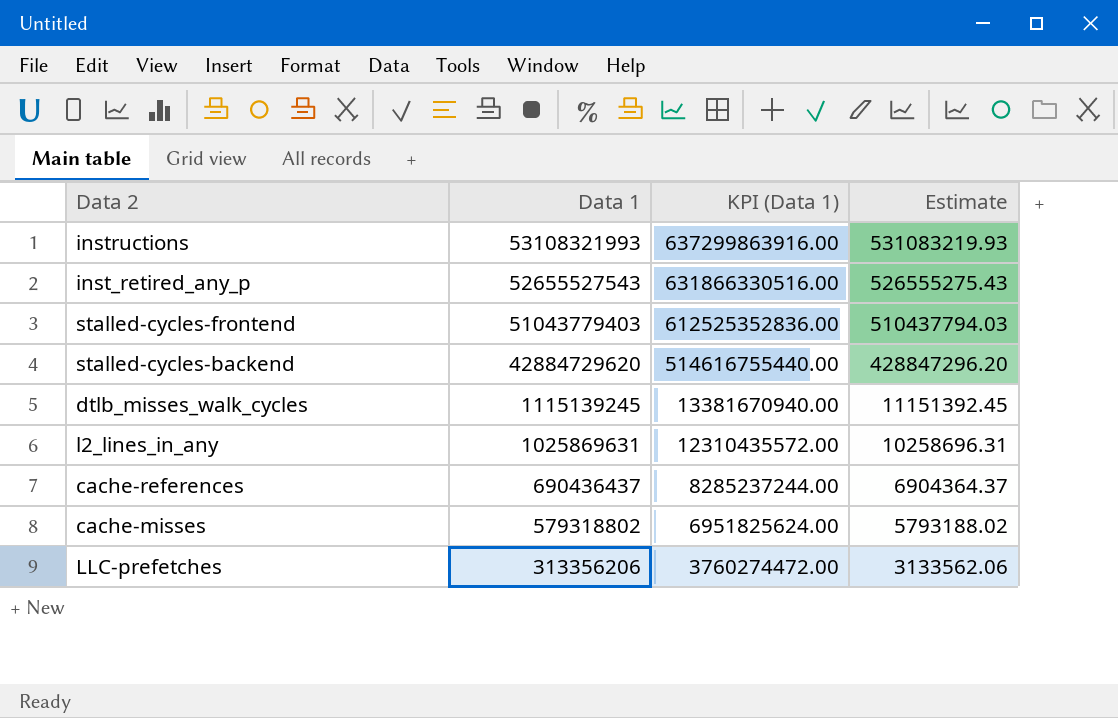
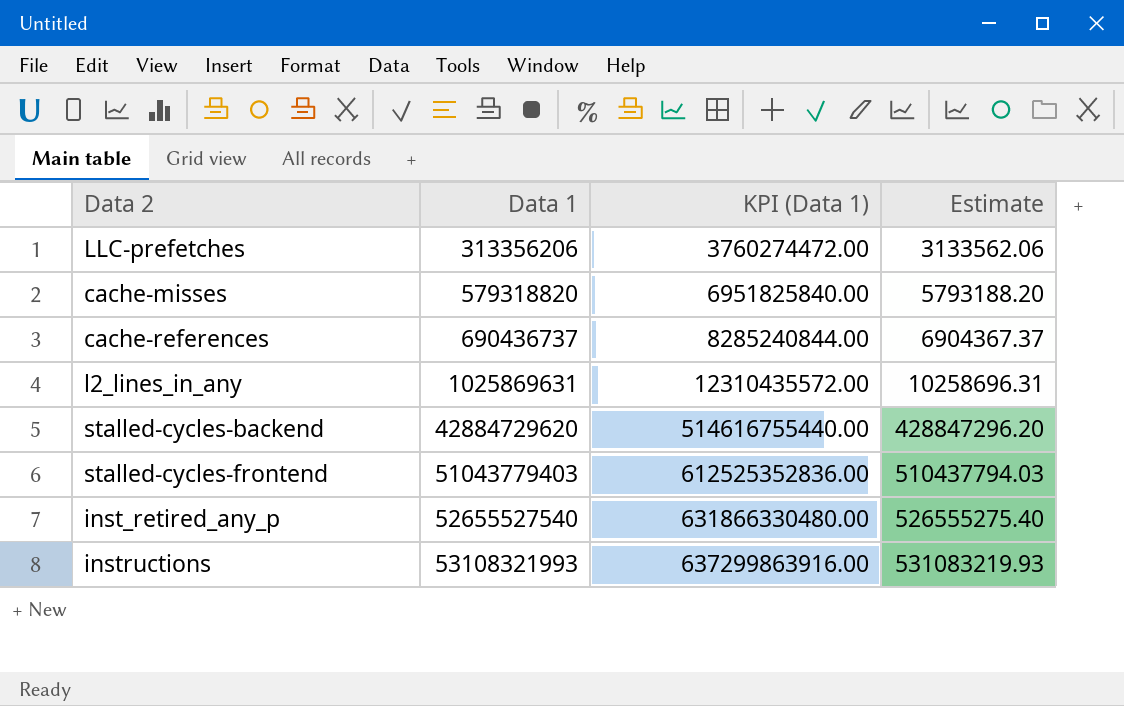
row order: Data 1 descending -> Data 1 ascending
row dtlb_misses_walk_cycles: 1115139245 | 13381670940.00 | 11151392.45 -> none
cache-misses | Data 1: 579318802 -> 579318820
cache-misses | KPI (Data 1): 6951825624.00 -> 6951825840.00
cache-misses | Estimate: 5793188.02 -> 5793188.20
cache-references | Data 1: 690436437 -> 690436737
cache-references | KPI (Data 1): 8285237244.00 -> 8285240844.00
cache-references | Estimate: 6904364.37 -> 6904367.37
inst_retired_any_p | Data 1: 52655527543 -> 52655527540
inst_retired_any_p | KPI (Data 1): 631866330516.00 -> 631866330480.00
inst_retired_any_p | Estimate: 526555275.43 -> 526555275.40

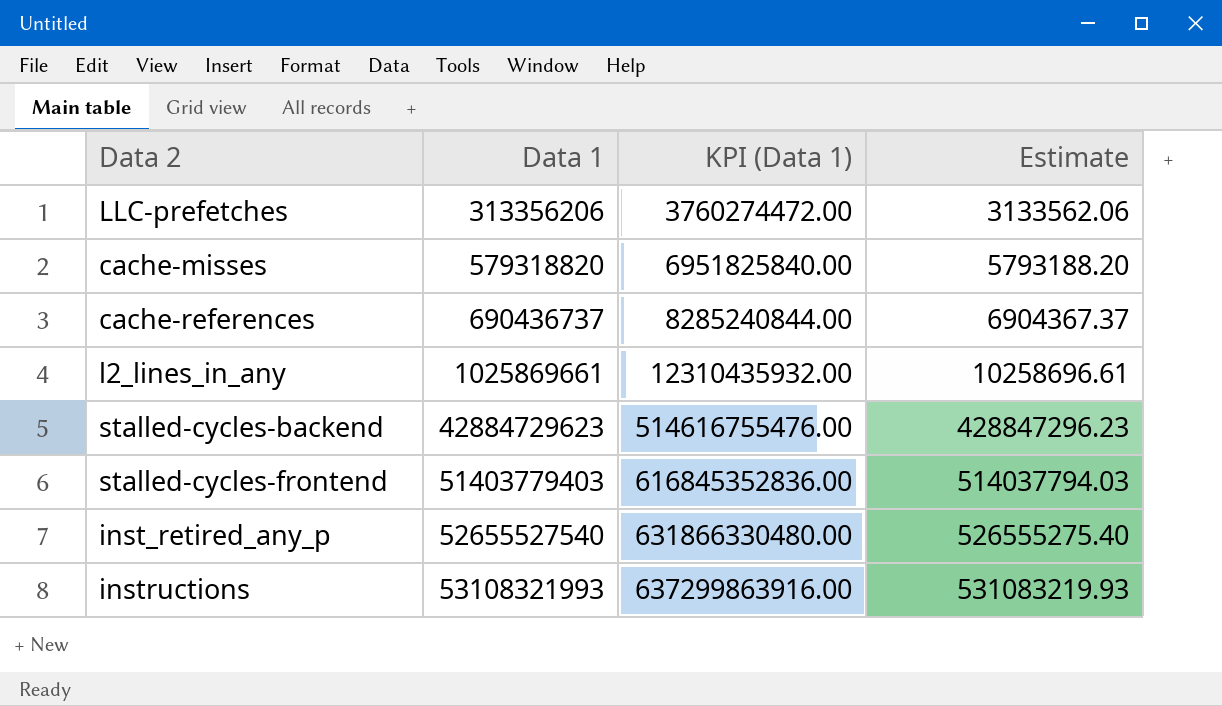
l2_lines_in_any | Data 1: 1025869631 -> 1025869661
l2_lines_in_any | KPI (Data 1): 12310435572.00 -> 12310435932.00
l2_lines_in_any | Estimate: 10258696.31 -> 10258696.61
stalled-cycles-backend | Data 1: 42884729620 -> 42884729623
stalled-cycles-backend | KPI (Data 1): 514616755440.00 -> 514616755476.00
stalled-cycles-backend | Estimate: 428847296.20 -> 428847296.23
stalled-cycles-frontend | Data 1: 51043779403 -> 51403779403
stalled-cycles-frontend | KPI (Data 1): 612525352836.00 -> 616845352836.00
stalled-cycles-frontend | Estimate: 510437794.03 -> 514037794.03

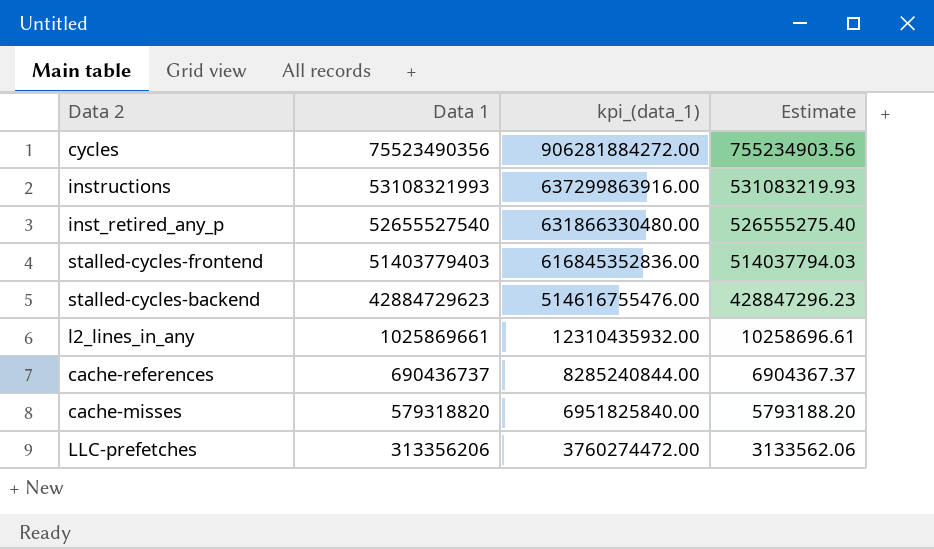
row order: Data 1 ascending -> Data 1 descending
column name: KPI (Data 1) -> kpi_(data_1)
row cycles: none -> 75523490356 | 906281884272.00 | 755234903.56

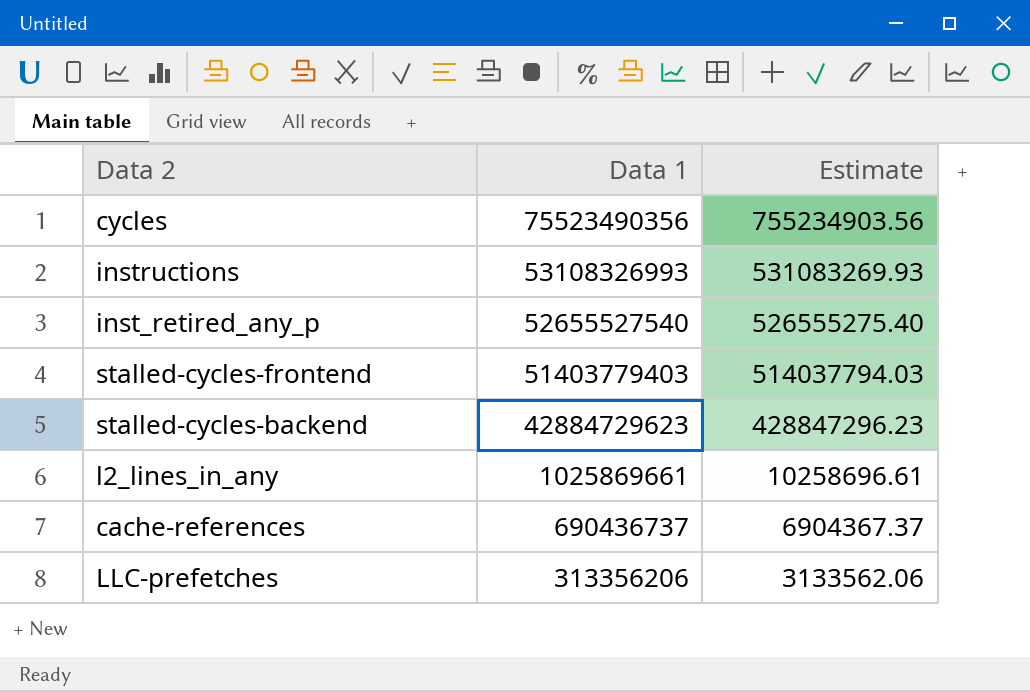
column kpi_(data_1) | formula: [Data 1] * 12 -> none
row cache-misses: 579318820 | 6951825840.00 | 5793188.20 -> none
instructions | Data 1: 53108321993 -> 53108326993
instructions | Estimate: 531083219.93 -> 531083269.93

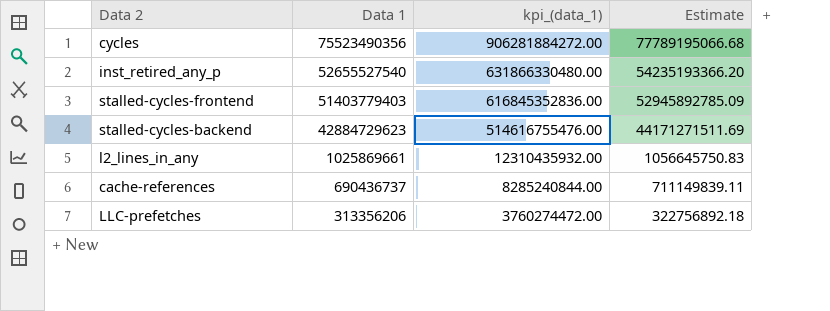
column kpi_(data_1) | formula: none -> [Data 1] * 12
column Estimate | formula: [Data 1] * 0.01 -> [Data 1] * 1.03
row instructions: 53108326993 | 531083269.93 -> none

